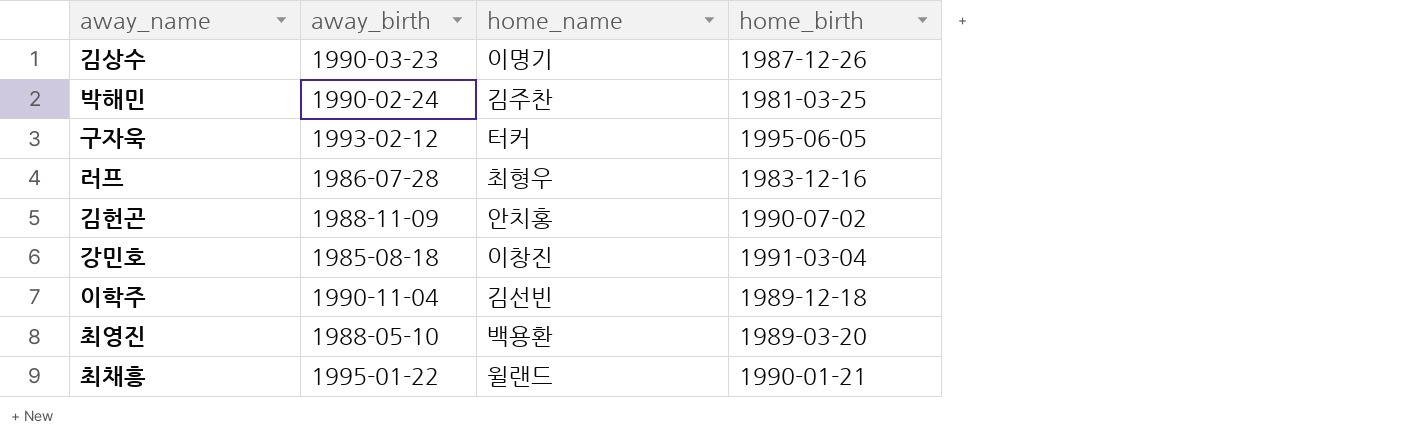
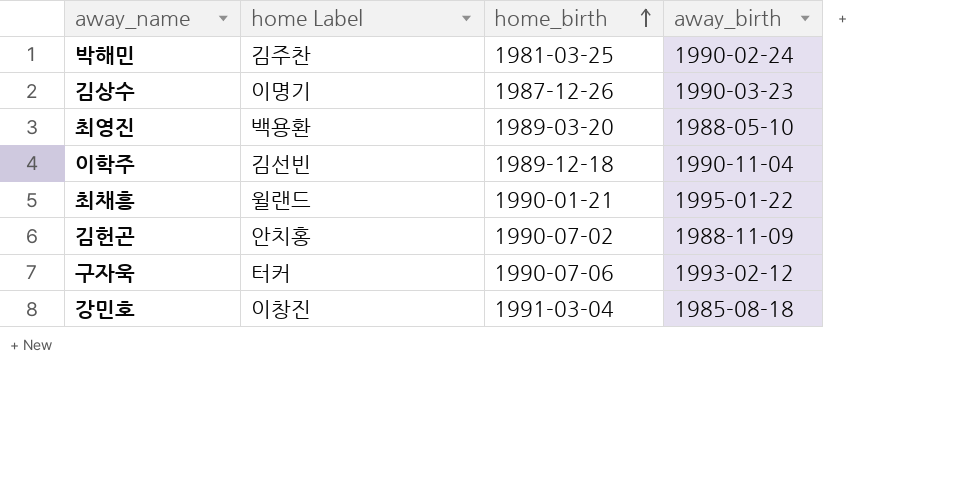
row order: none -> home_birth ascending
column name: home_name -> home Label
column away_birth | position: 2 -> 4
row 러프: 1986-07-28 | 최형우 | 1983-12-16 -> none
구자욱 | home_birth: 1995-06-05 -> 1990-07-06

